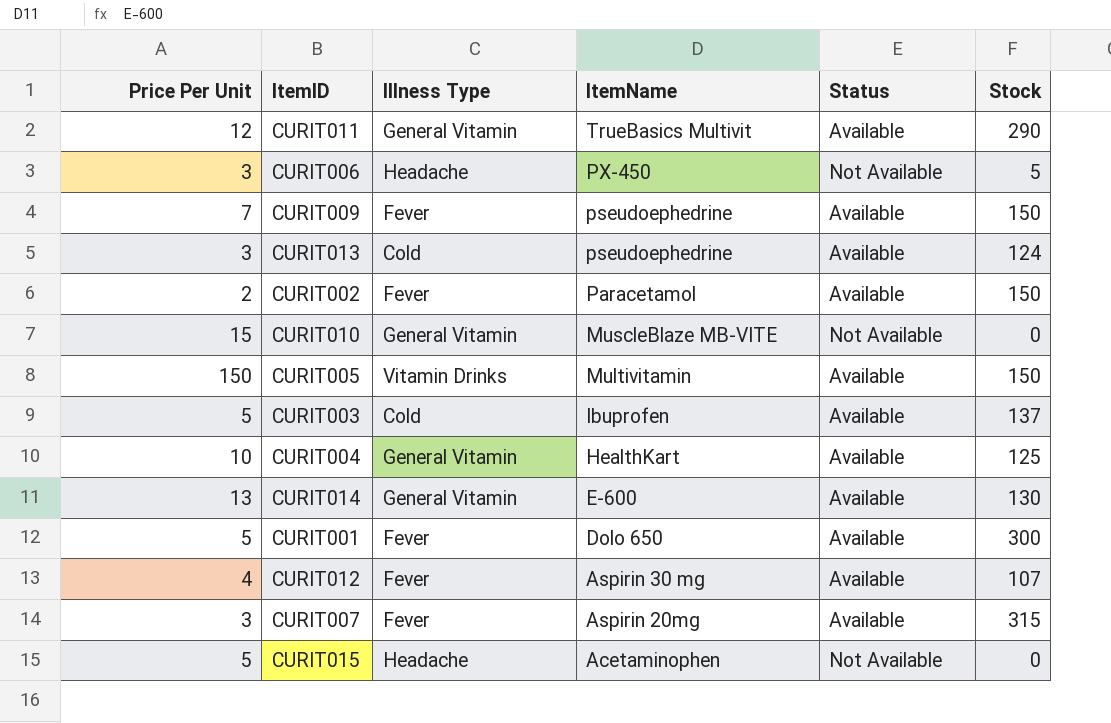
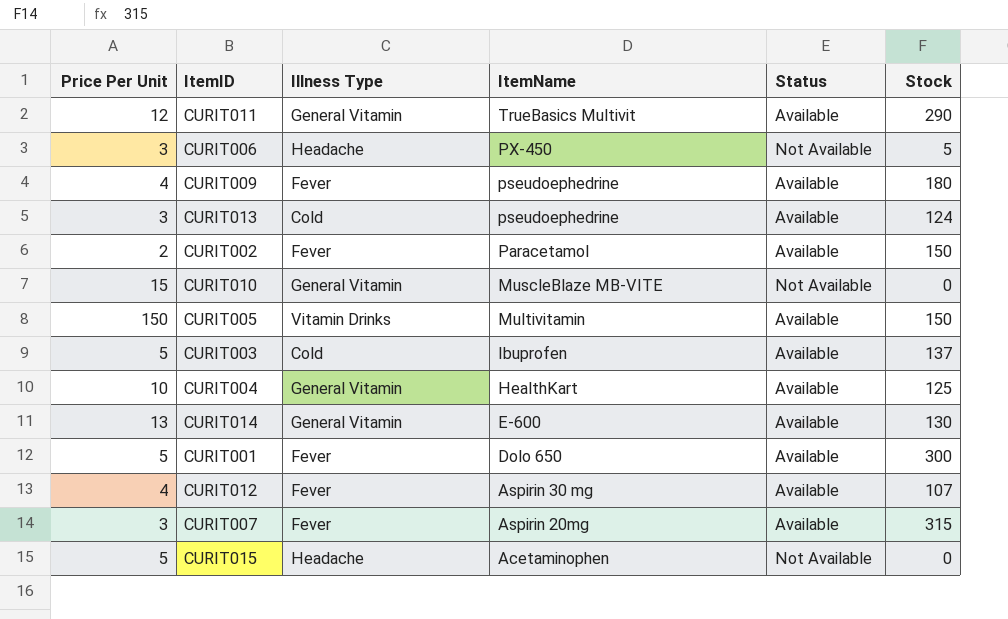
CURIT009 | Price Per Unit: 7 -> 4
CURIT009 | Stock: 150 -> 180

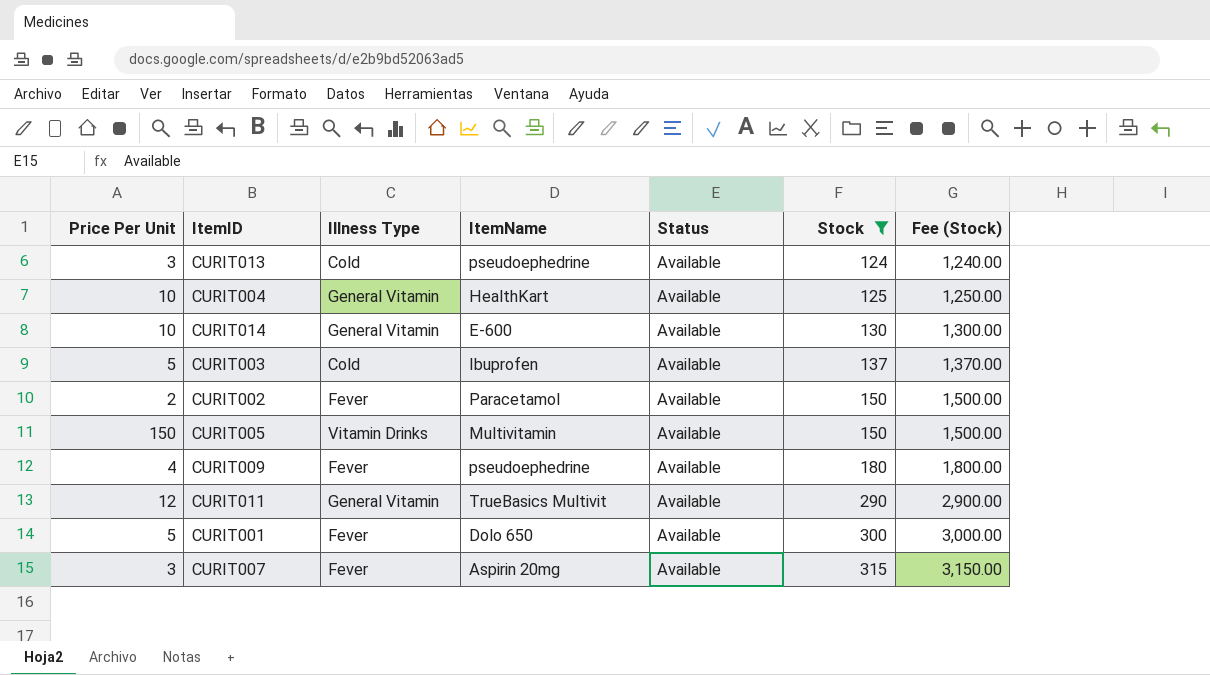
filter: none -> Stock >= 124
row order: ItemName descending -> Stock ascending
column Fee (Stock) | formula: none -> [Stock] * 10
CURIT014 | Price Per Unit: 13 -> 10

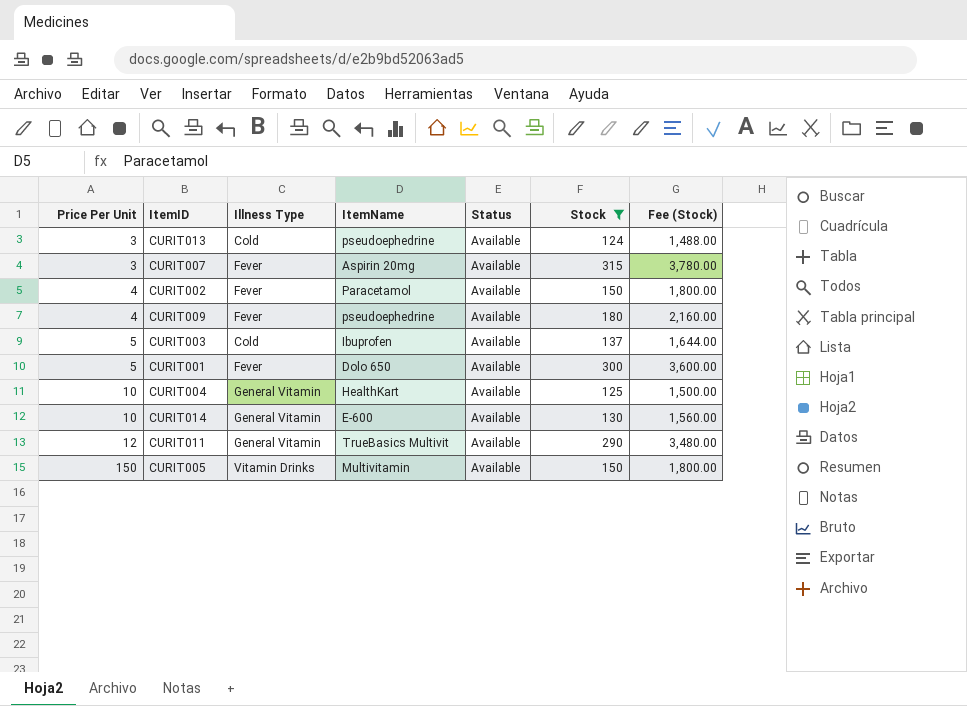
row order: Stock ascending -> Price Per Unit ascending
column Fee (Stock) | formula: [Stock] * 10 -> [Stock] * 12
CURIT002 | Price Per Unit: 2 -> 4

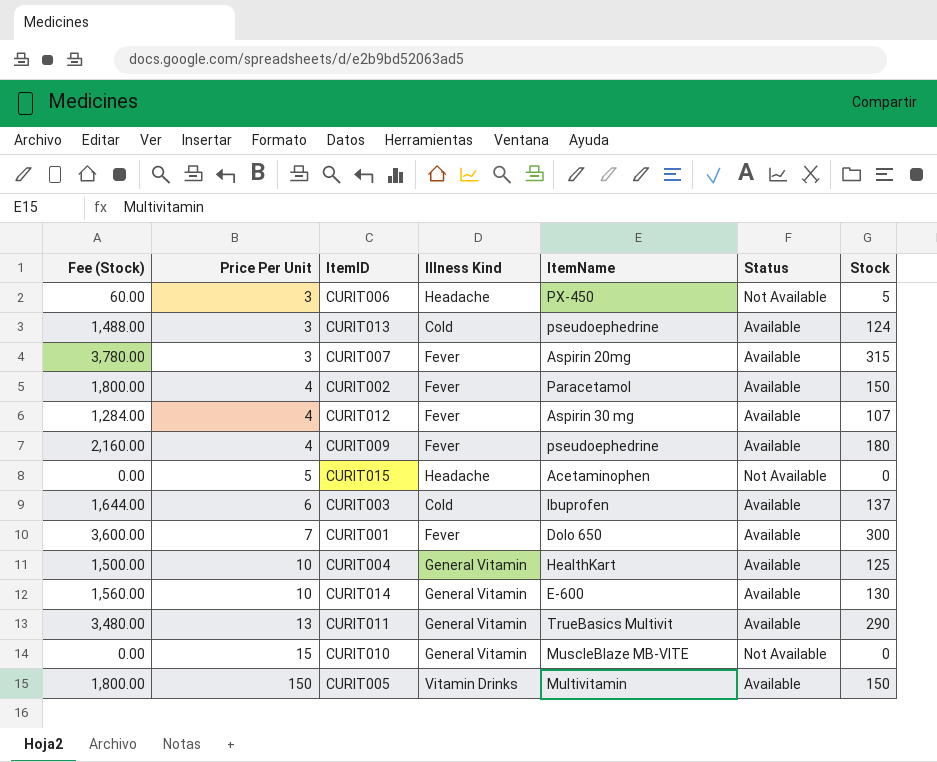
filter: Stock >= 124 -> none
column Fee (Stock) | position: 7 -> 1
column name: Illness Type -> Illness Kind
CURIT003 | Price Per Unit: 5 -> 6
CURIT001 | Price Per Unit: 5 -> 7
CURIT011 | Price Per Unit: 12 -> 13

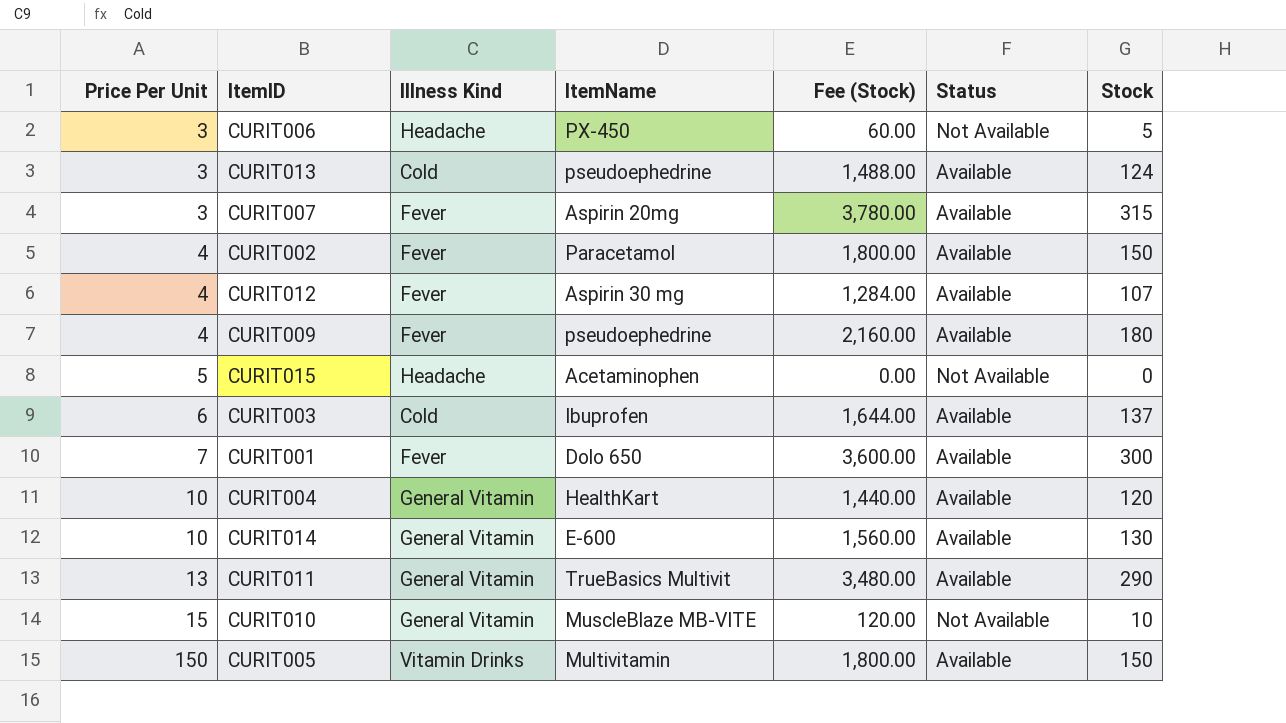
column Fee (Stock) | position: 1 -> 5
CURIT004 | Fee (Stock): 1,500.00 -> 1,440.00
CURIT004 | Stock: 125 -> 120
CURIT010 | Fee (Stock): 0.00 -> 120.00
CURIT010 | Stock: 0 -> 10

